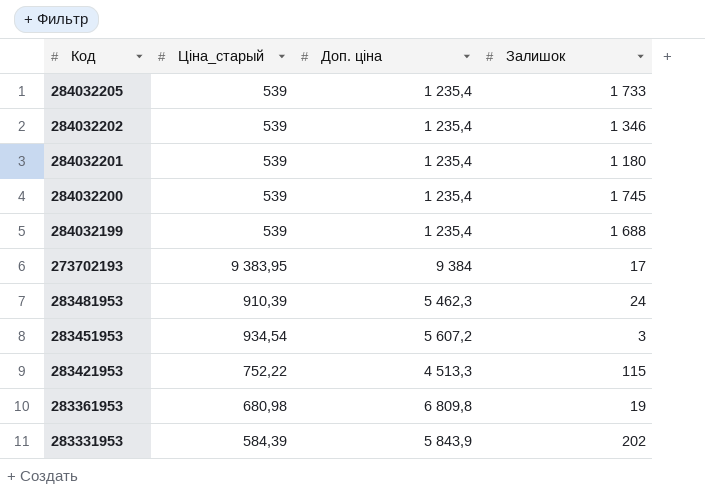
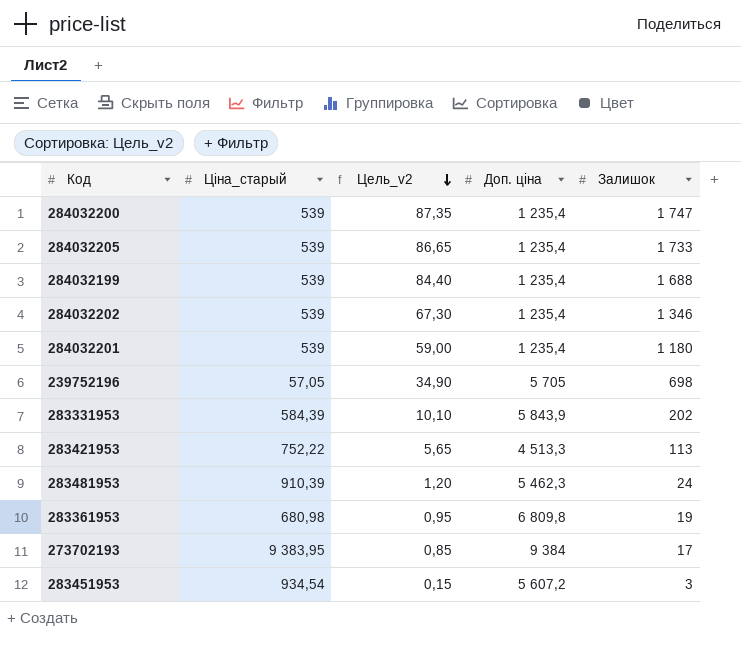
row order: none -> Цель_v2 descending
column Цель_v2 | formula: none -> [Залишок] * 0,05
284032200 | Залишок: 1 745 -> 1 747
row 239752196: none -> 57,05 | 34,90 | 5 705 | 698
283421953 | Залишок: 115 -> 113

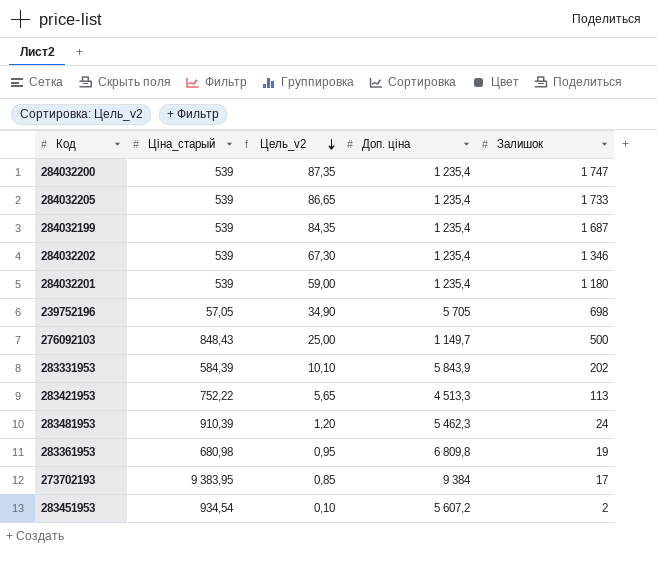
284032199 | Цель_v2: 84,40 -> 84,35
284032199 | Залишок: 1 688 -> 1 687
row 276092103: none -> 848,43 | 25,00 | 1 149,7 | 500
283451953 | Цель_v2: 0,15 -> 0,10
283451953 | Залишок: 3 -> 2

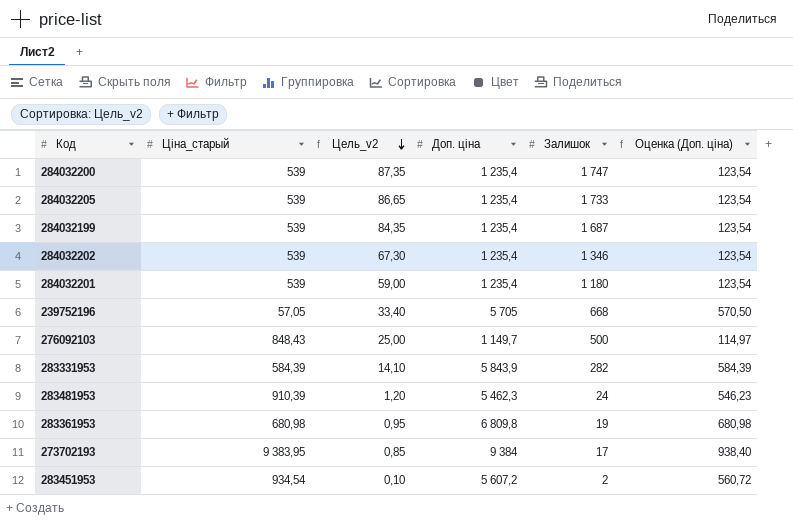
column Оценка (Доп. ціна) | formula: none -> [Доп. ціна] * 0,1
row 283421953: 752,22 | 5,65 | 4 513,3 | 113 -> none
239752196 | Цель_v2: 34,90 -> 33,40
239752196 | Залишок: 698 -> 668
283331953 | Цель_v2: 10,10 -> 14,10
283331953 | Залишок: 202 -> 282

